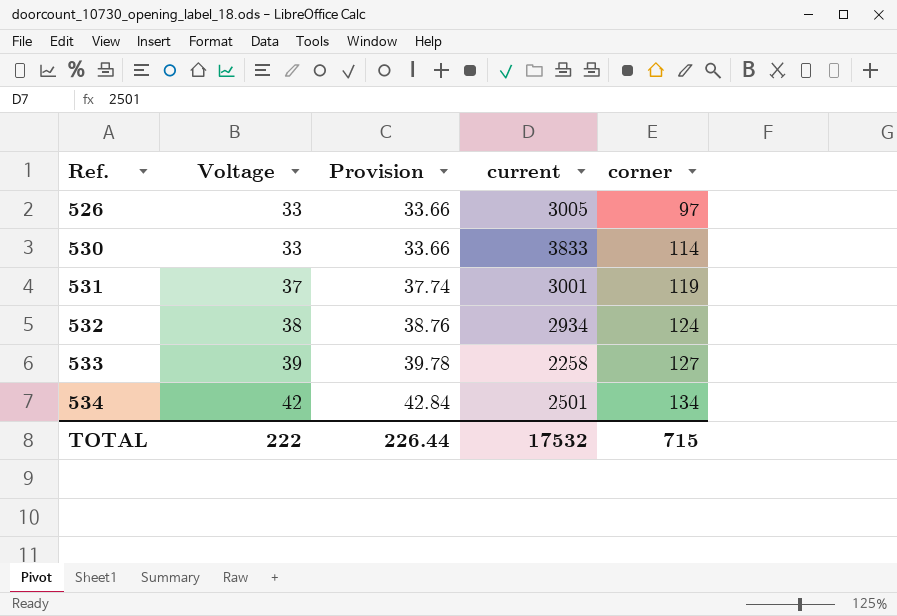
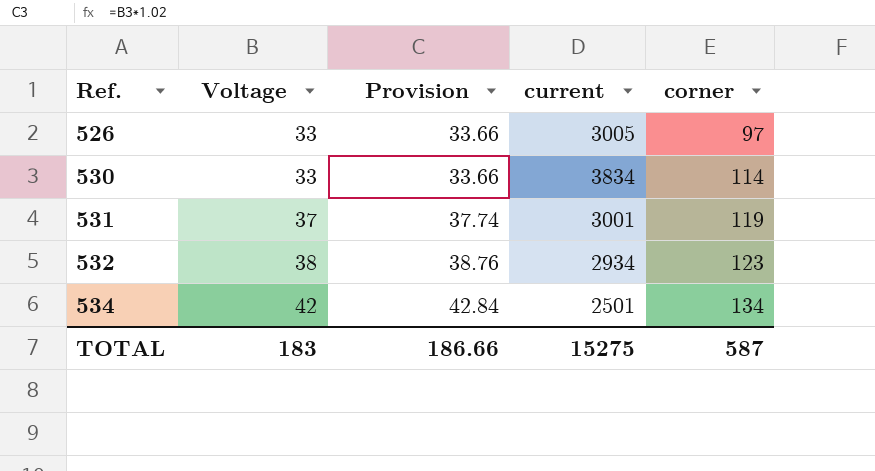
row 533: 39 | 39.78 | 2258 | 127 -> none
530 | current: 3833 -> 3834
532 | corner: 124 -> 123
TOTAL | Voltage: 222 -> 183
TOTAL | Provision: 226.44 -> 186.66
TOTAL | current: 17532 -> 15275
TOTAL | corner: 715 -> 587

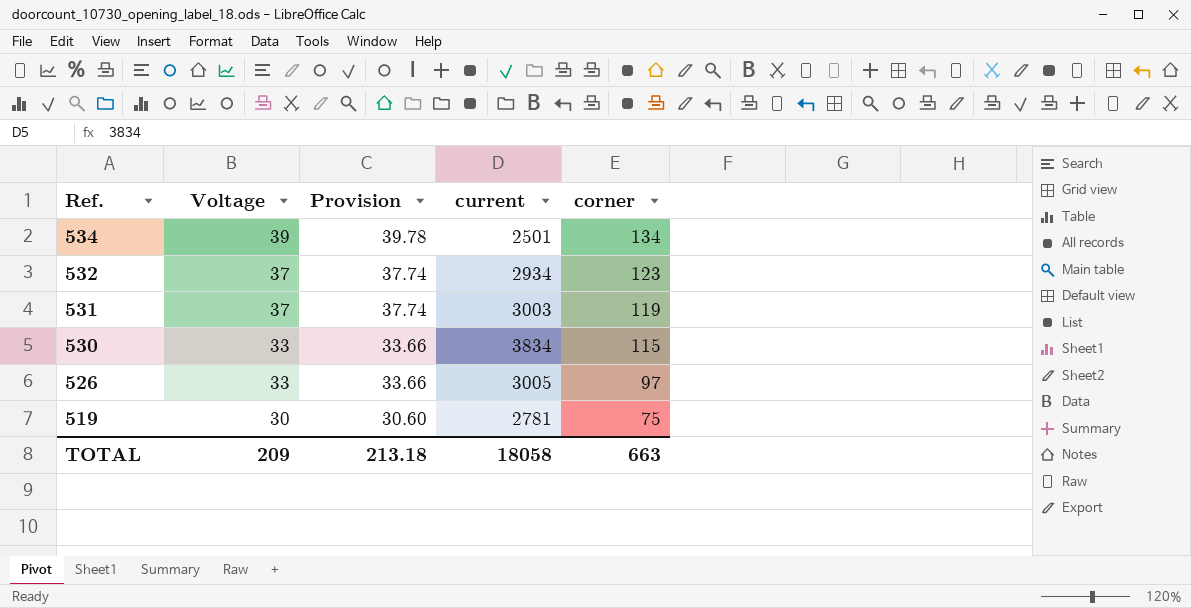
row order: Ref. ascending -> Ref. descending
534 | Voltage: 42 -> 39
534 | Provision: 42.84 -> 39.78
532 | Voltage: 38 -> 37
532 | Provision: 38.76 -> 37.74
531 | current: 3001 -> 3003
530 | corner: 114 -> 115
row 519: none -> 30 | 30.60 | 2781 | 75
TOTAL | Voltage: 183 -> 209
TOTAL | Provision: 186.66 -> 213.18
TOTAL | current: 15275 -> 18058
TOTAL | corner: 587 -> 663

